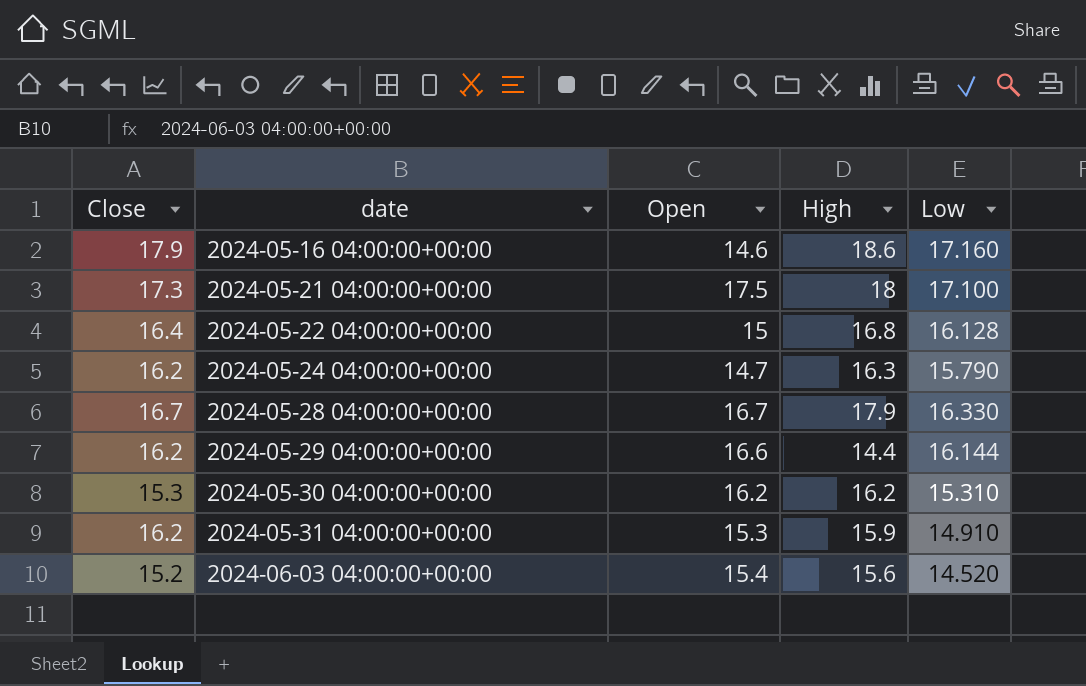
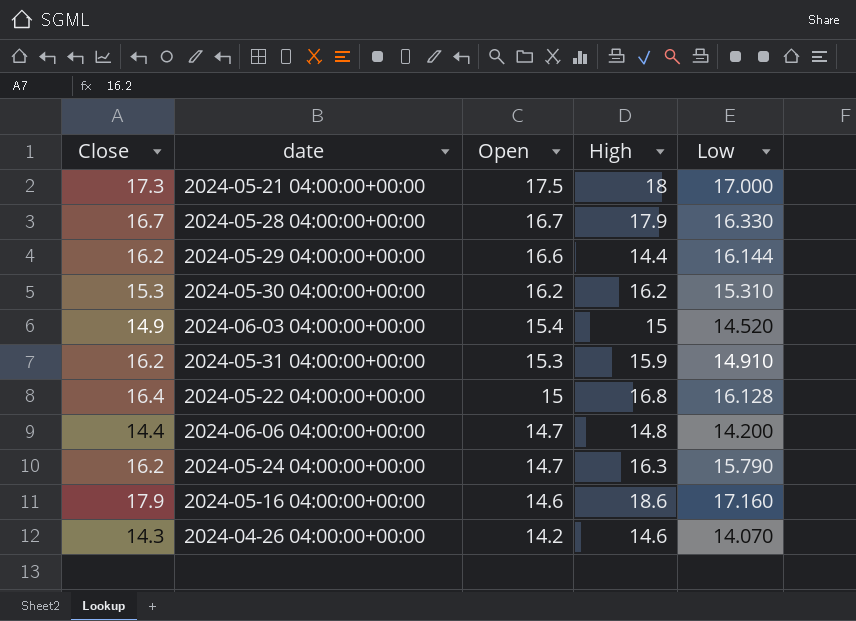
row order: date ascending -> Open descending
2024-05-21 04:00:00+00:00 | Low: 17.100 -> 17.000
2024-06-03 04:00:00+00:00 | Close: 15.2 -> 14.9
2024-06-03 04:00:00+00:00 | High: 15.6 -> 15
row 2024-06-06 04:00:00+00:00: none -> 14.4 | 14.7 | 14.8 | 14.200
row 2024-04-26 04:00:00+00:00: none -> 14.3 | 14.2 | 14.6 | 14.070

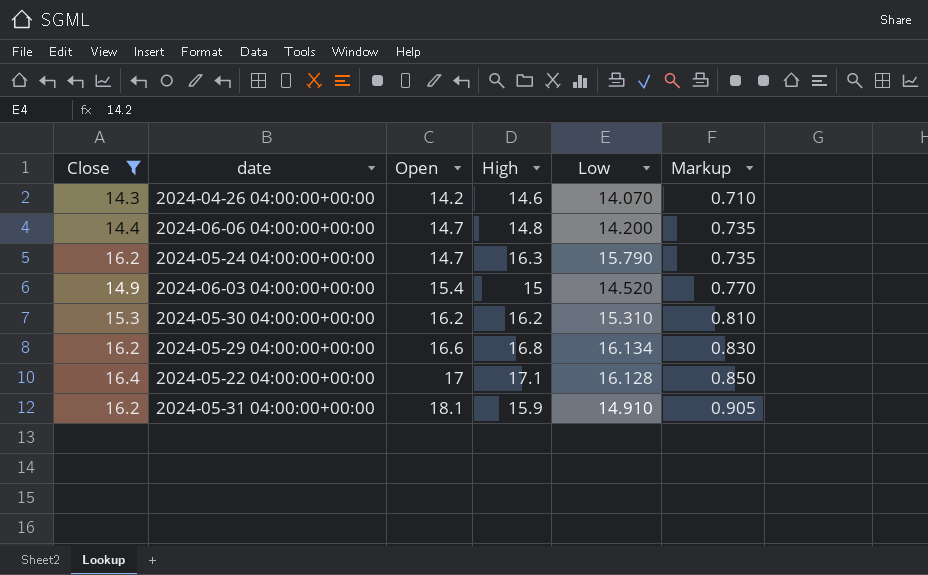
filter: none -> Close <= 16.4
row order: Open descending -> Open ascending
column Markup | formula: none -> [Open] * 0.05
2024-05-29 04:00:00+00:00 | High: 14.4 -> 16.8
2024-05-29 04:00:00+00:00 | Low: 16.144 -> 16.134
2024-05-22 04:00:00+00:00 | Open: 15 -> 17
2024-05-22 04:00:00+00:00 | High: 16.8 -> 17.1
2024-05-31 04:00:00+00:00 | Open: 15.3 -> 18.1

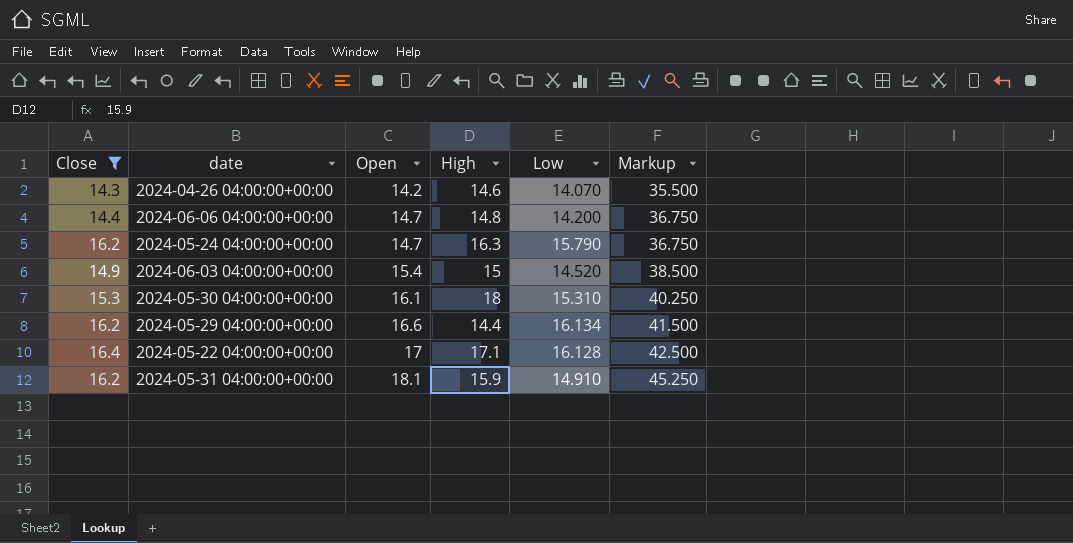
column Markup | formula: [Open] * 0.05 -> [Open] * 2.5
2024-05-30 04:00:00+00:00 | Open: 16.2 -> 16.1
2024-05-30 04:00:00+00:00 | High: 16.2 -> 18
2024-05-29 04:00:00+00:00 | High: 16.8 -> 14.4

